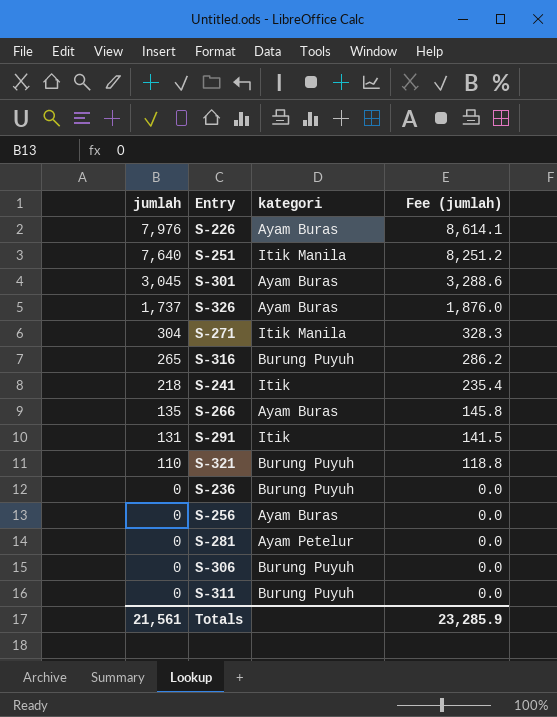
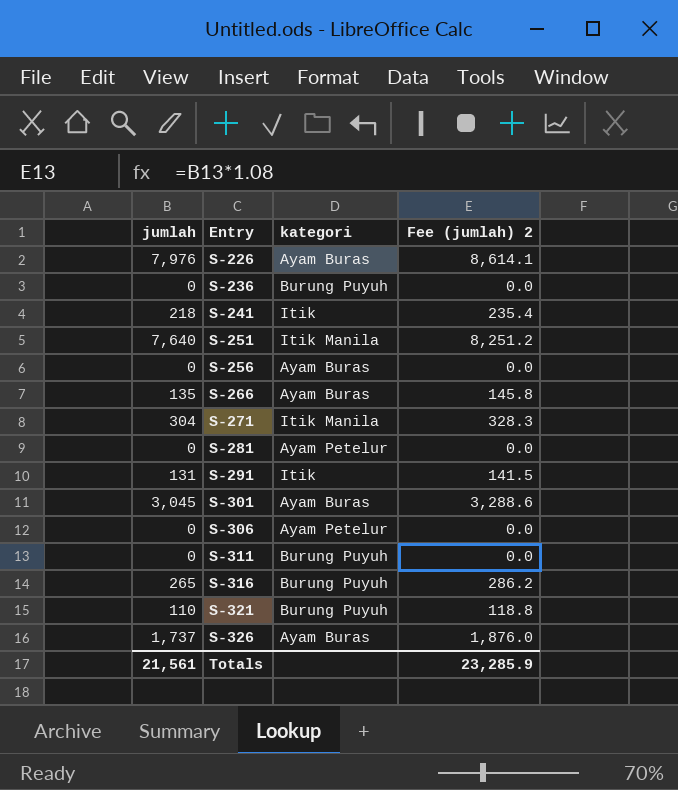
row order: jumlah descending -> Entry ascending
column name: Fee (jumlah) -> Fee (jumlah) 2
S-306 | kategori: Burung Puyuh -> Ayam Petelur

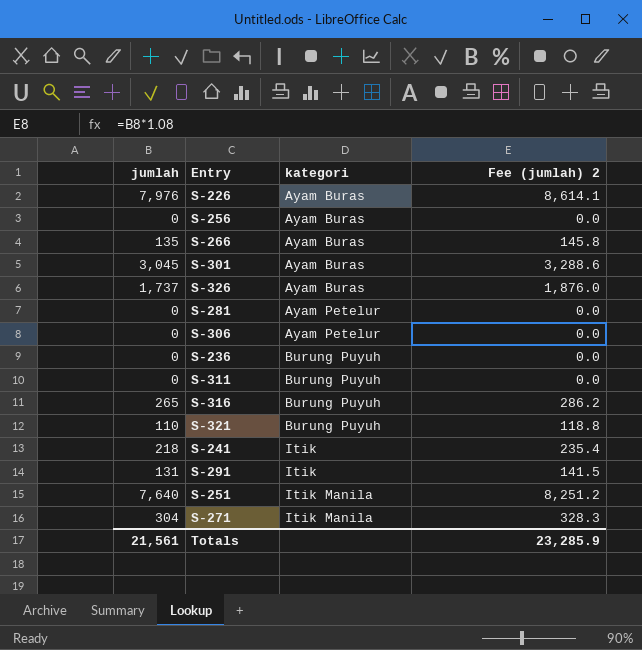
row order: Entry ascending -> kategori ascending

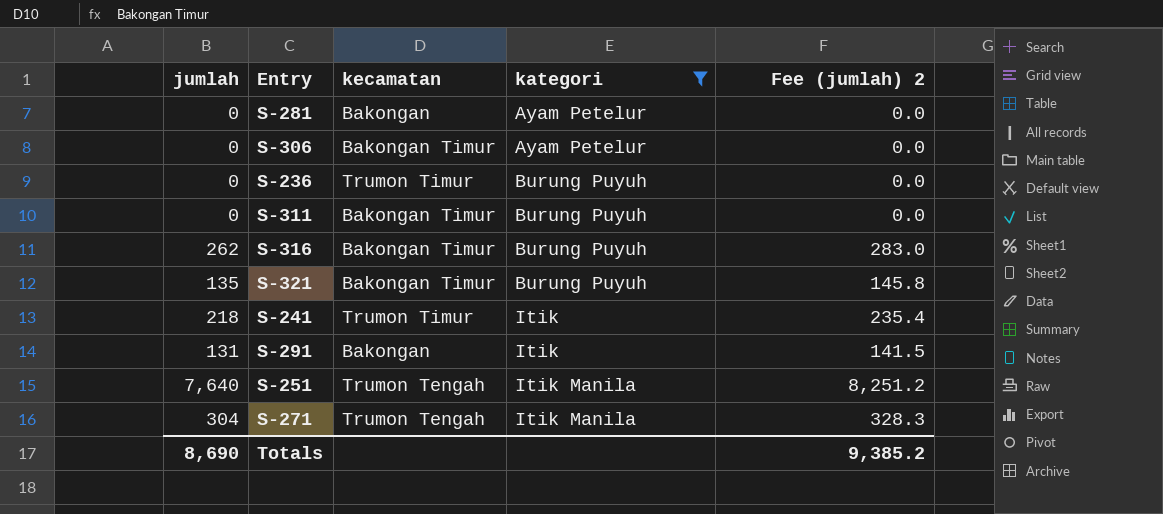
filter: none -> kategori != Ayam Buras
column kecamatan | position: none -> 3
S-316 | jumlah: 265 -> 262
S-316 | Fee (jumlah) 2: 286.2 -> 283.0
S-321 | jumlah: 110 -> 135
S-321 | Fee (jumlah) 2: 118.8 -> 145.8
Totals | jumlah: 21,561 -> 8,690
Totals | Fee (jumlah) 2: 23,285.9 -> 9,385.2

